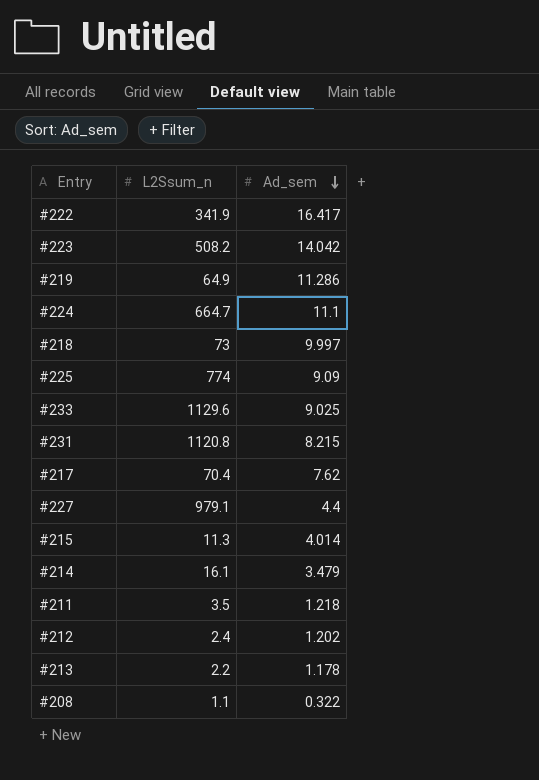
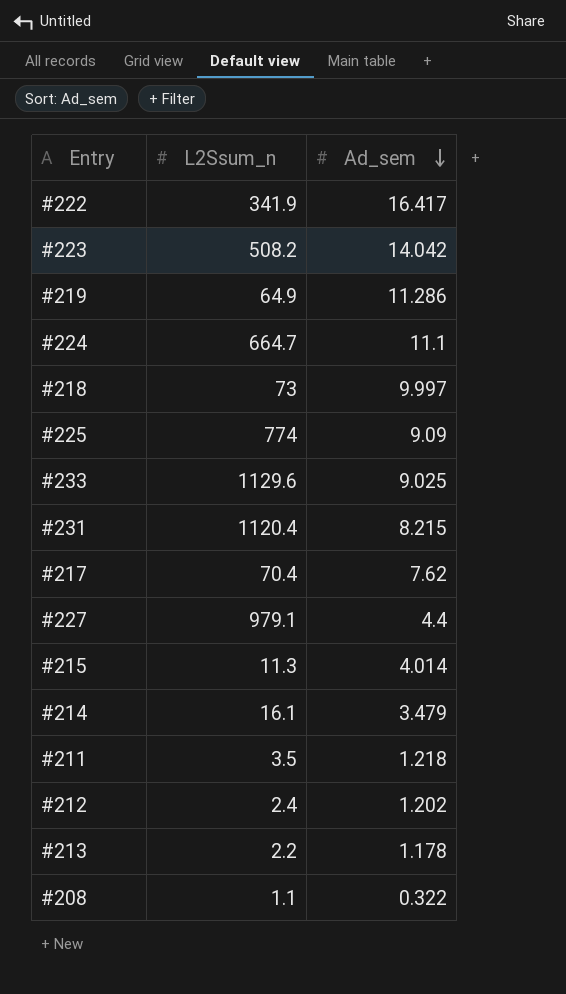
#231 | L2Ssum_n: 1120.8 -> 1120.4

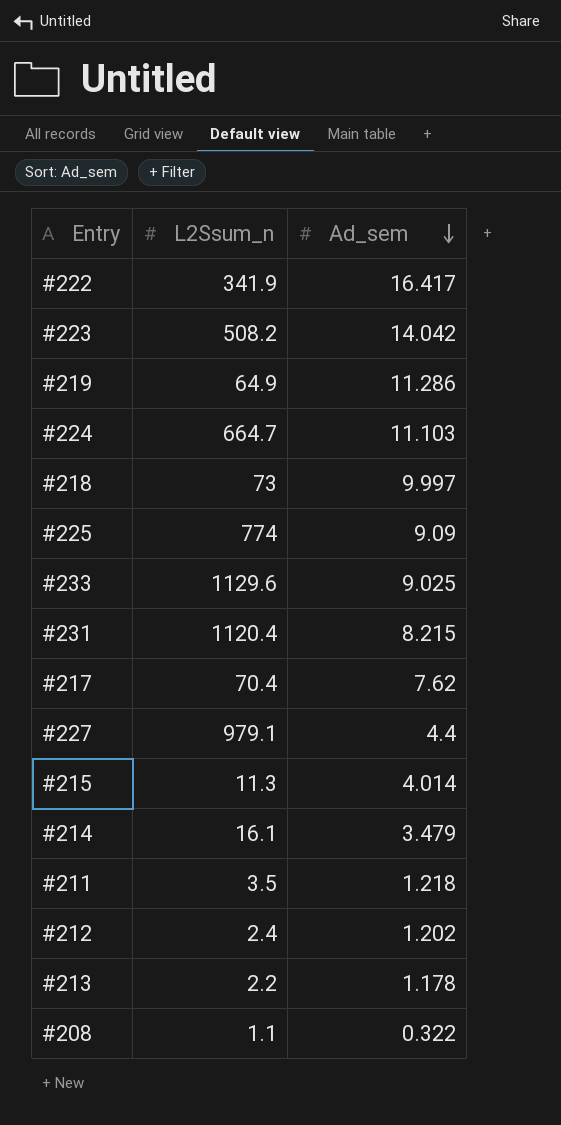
#224 | Ad_sem: 11.1 -> 11.103

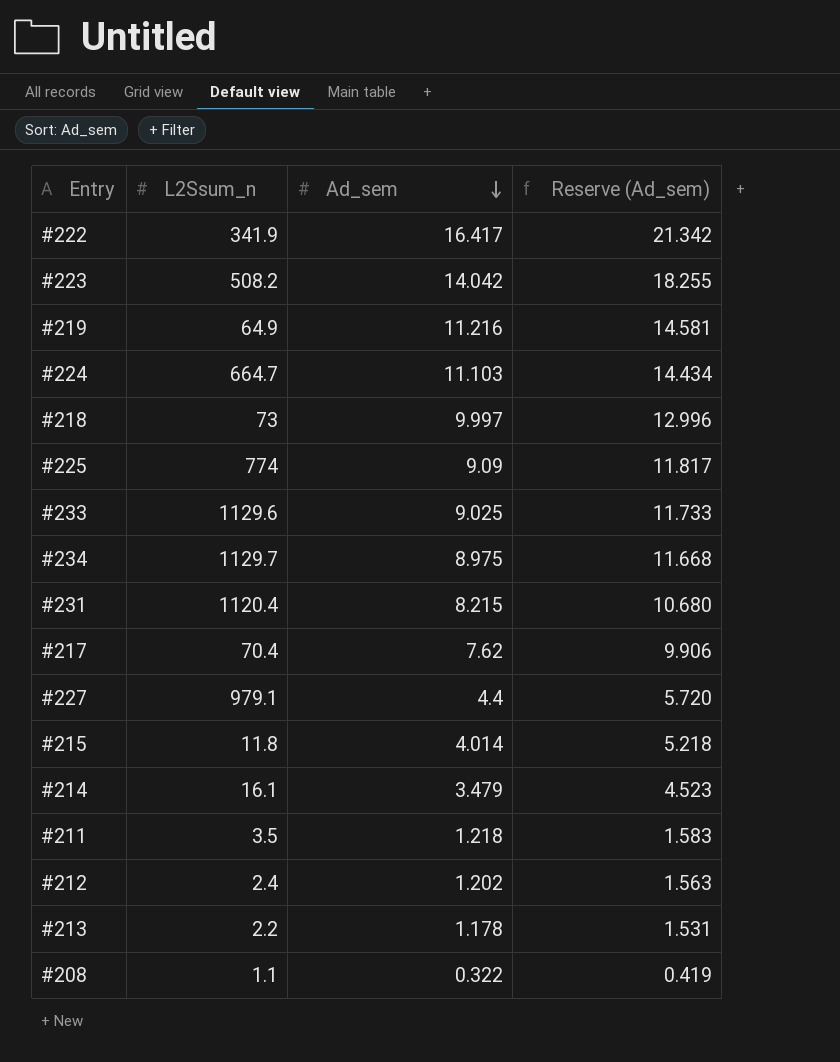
column Reserve (Ad_sem) | formula: none -> [Ad_sem] * 1.3
#219 | Ad_sem: 11.286 -> 11.216
row #234: none -> 1129.7 | 8.975 | 11.668
#215 | L2Ssum_n: 11.3 -> 11.8

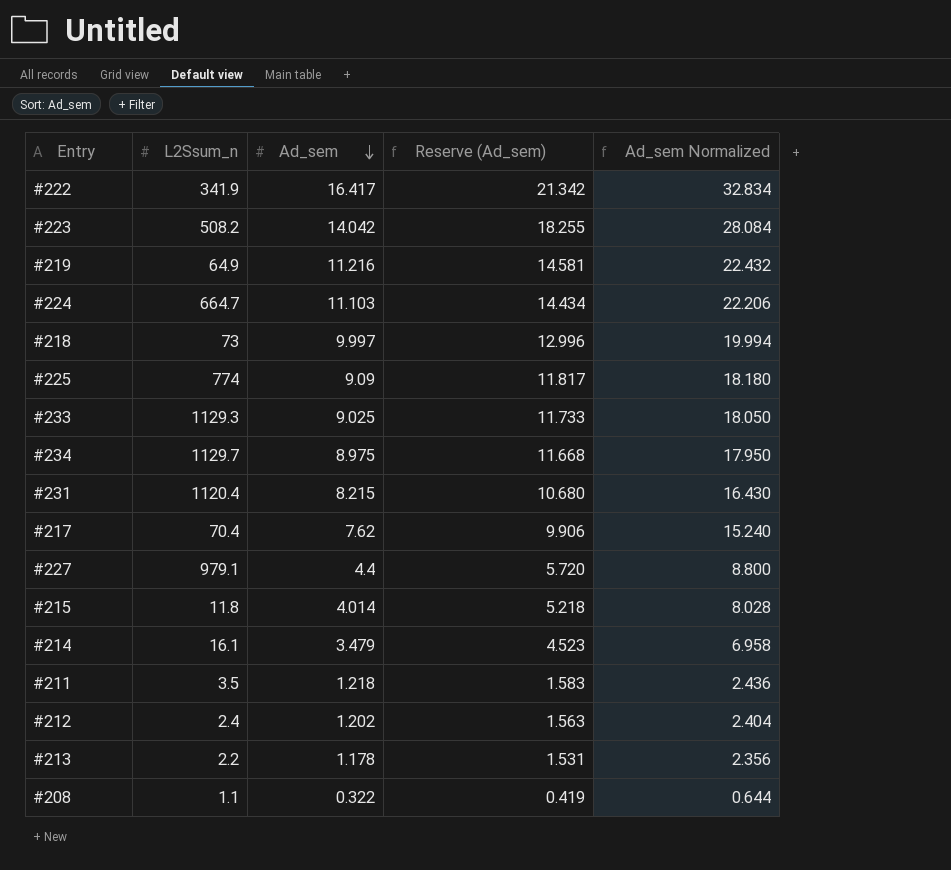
column Ad_sem Normalized | formula: none -> [Ad_sem] * 2
#233 | L2Ssum_n: 1129.6 -> 1129.3

